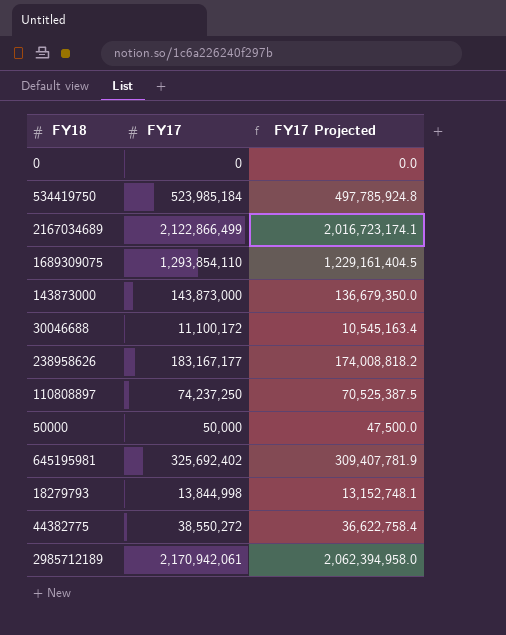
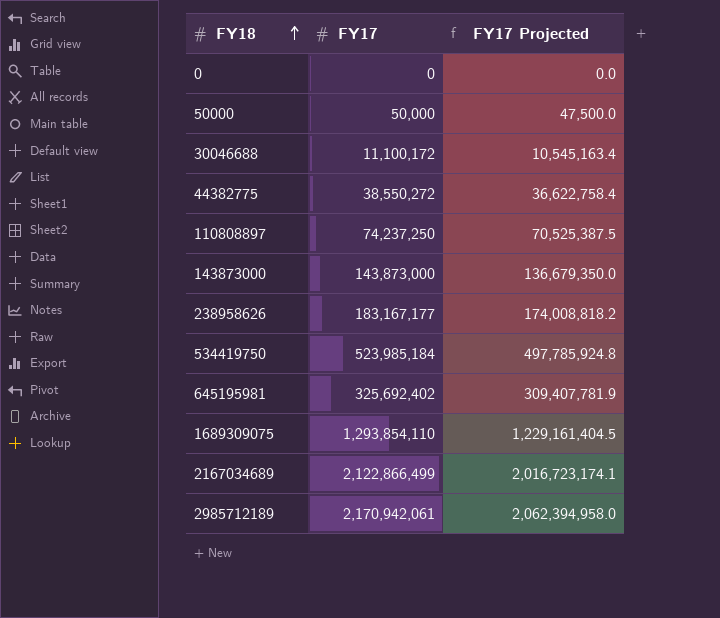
row order: none -> FY18 ascending
row 18279793: 13,844,998 | 13,152,748.1 -> none

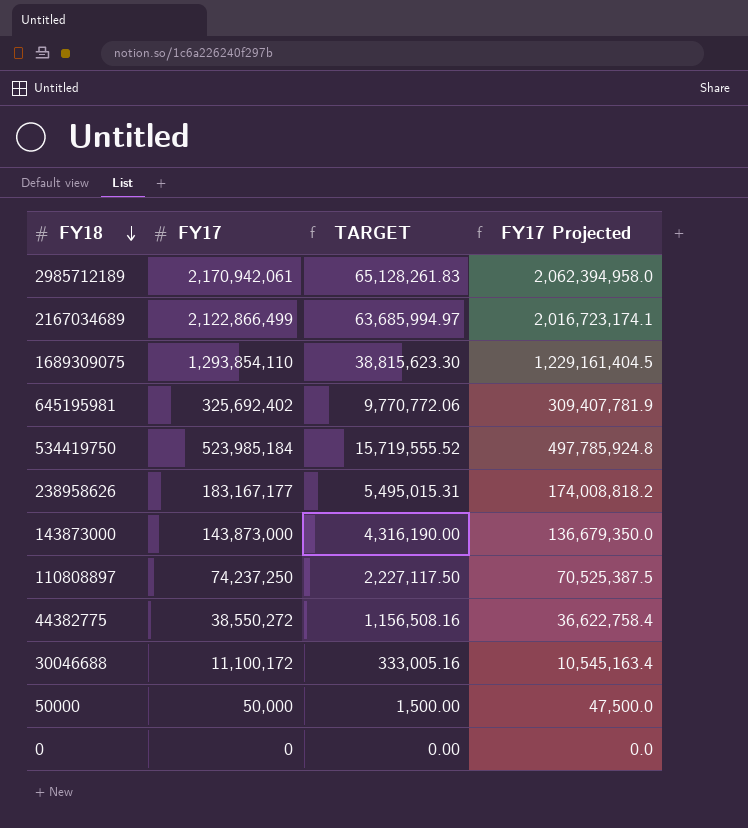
row order: FY18 ascending -> FY18 descending
column TARGET | formula: none -> [FY17] * 0.03

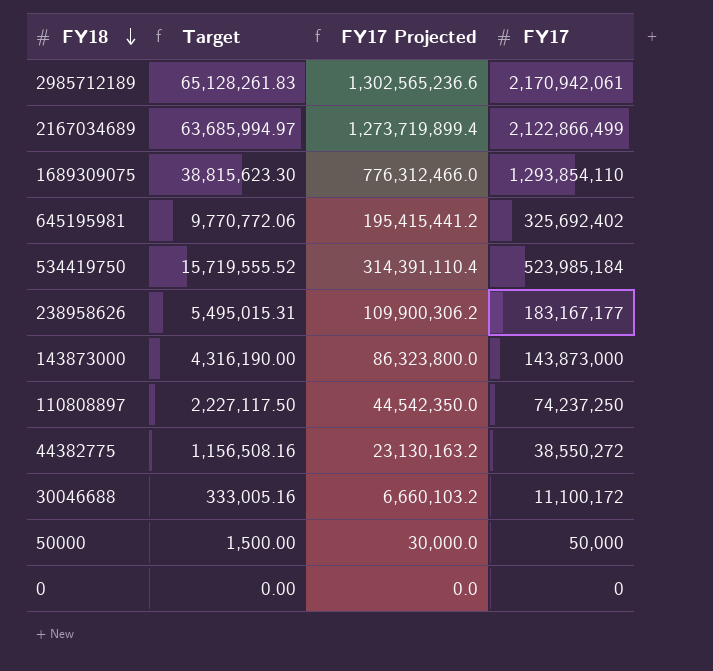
column name: TARGET -> Target
column FY17 Projected | formula: [FY17] * 0.95 -> [FY17] * 0.6
column FY17 | position: 2 -> 4

